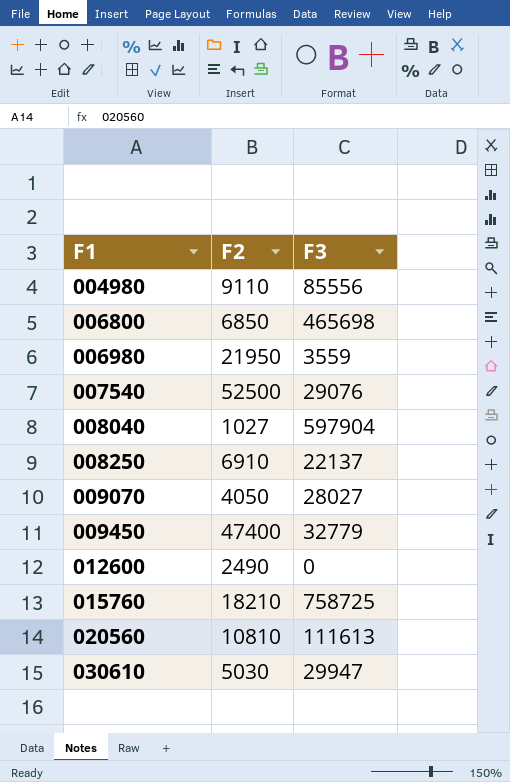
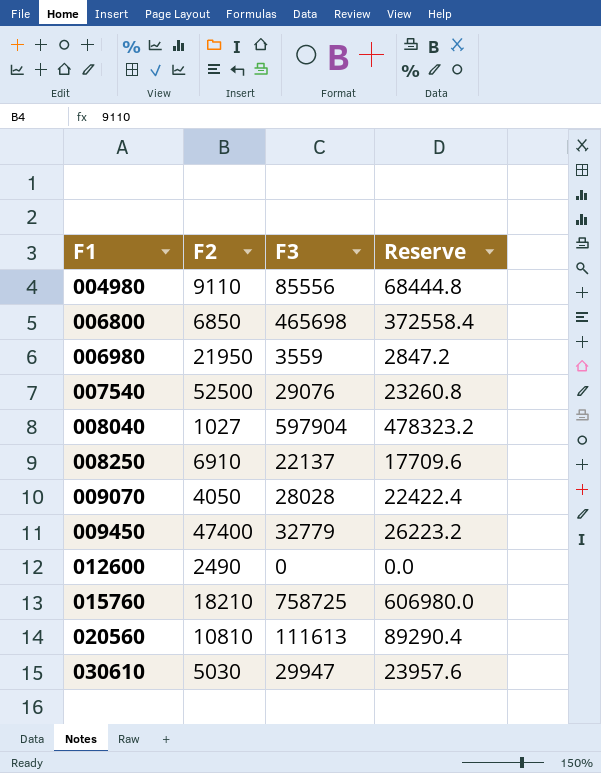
column Reserve | formula: none -> [F3] * 0.8
009070 | F3: 28027 -> 28028

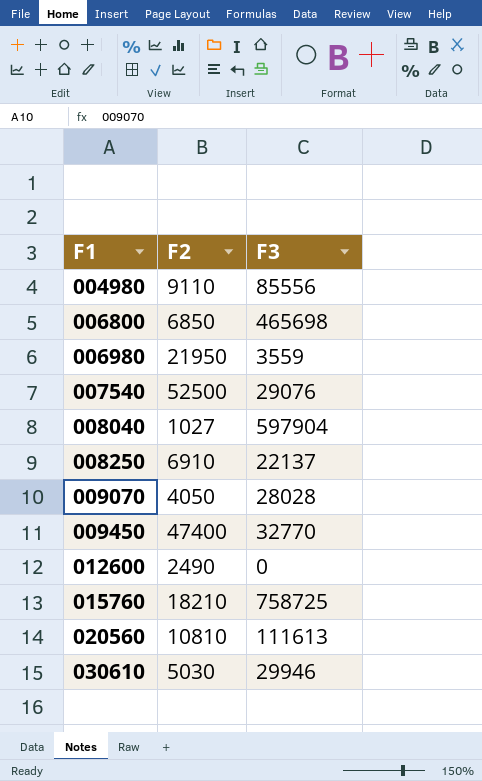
column Reserve | formula: [F3] * 0.8 -> none
009450 | F3: 32779 -> 32770
030610 | F3: 29947 -> 29946

